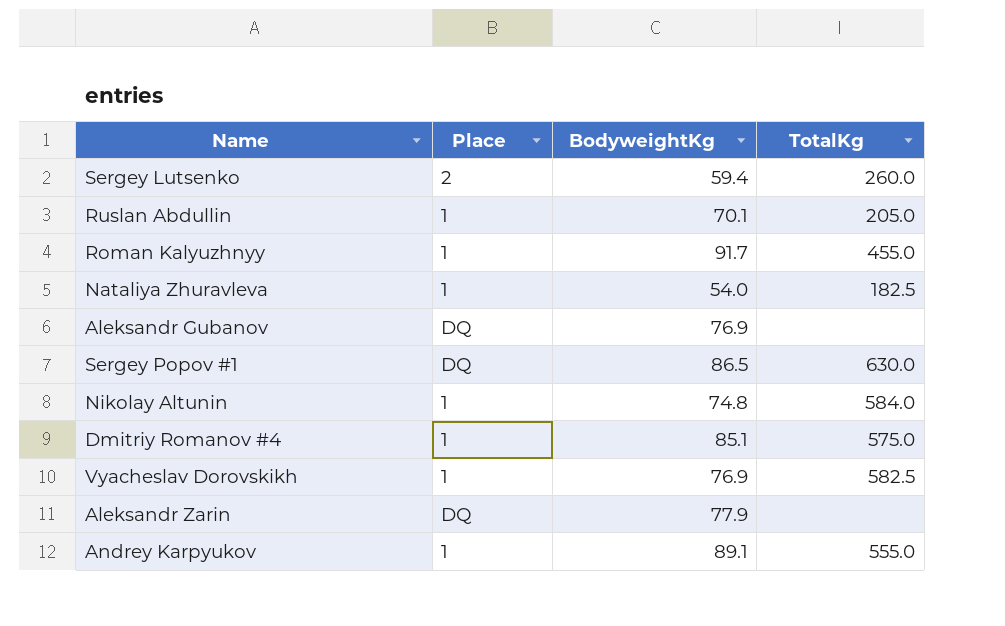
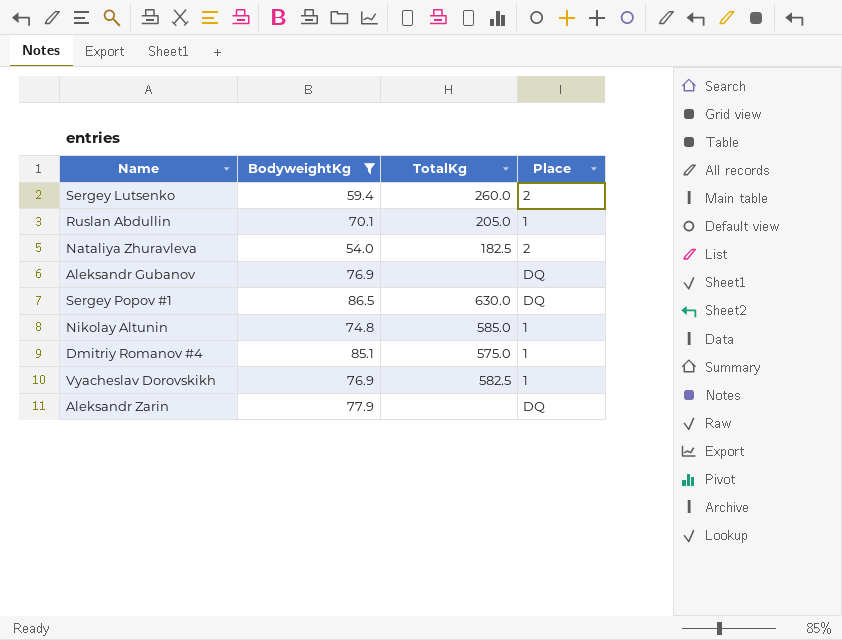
filter: none -> BodyweightKg <= 86.5
column Place | position: 2 -> 4
Nataliya Zhuravleva | Place: 1 -> 2
Nikolay Altunin | TotalKg: 584.0 -> 585.0

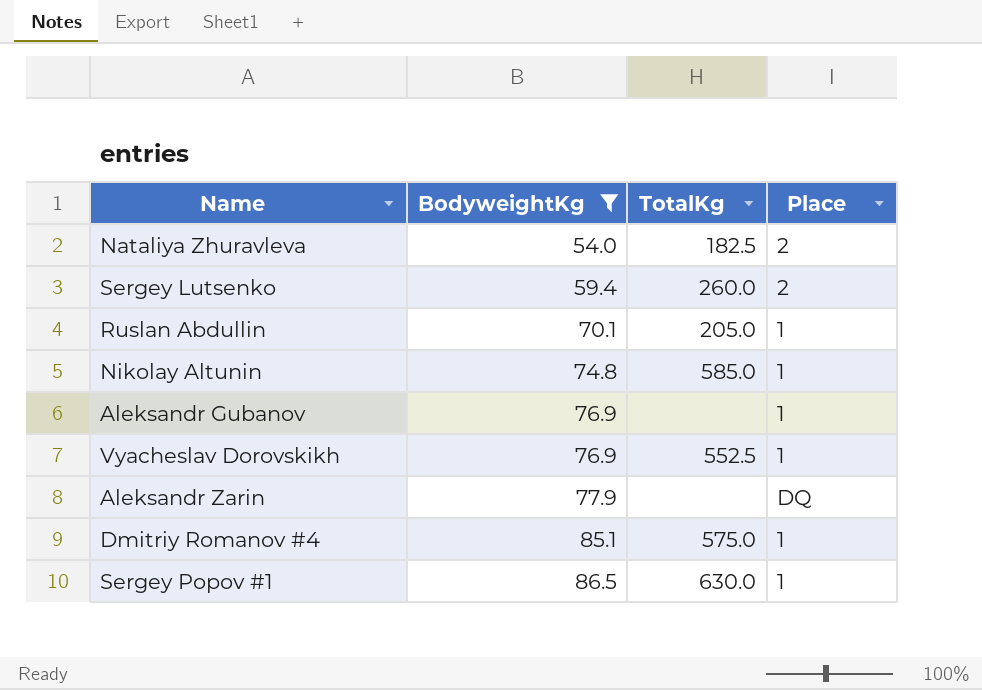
row order: none -> BodyweightKg ascending
Aleksandr Gubanov | Place: DQ -> 1
Vyacheslav Dorovskikh | TotalKg: 582.5 -> 552.5
Sergey Popov #1 | Place: DQ -> 1

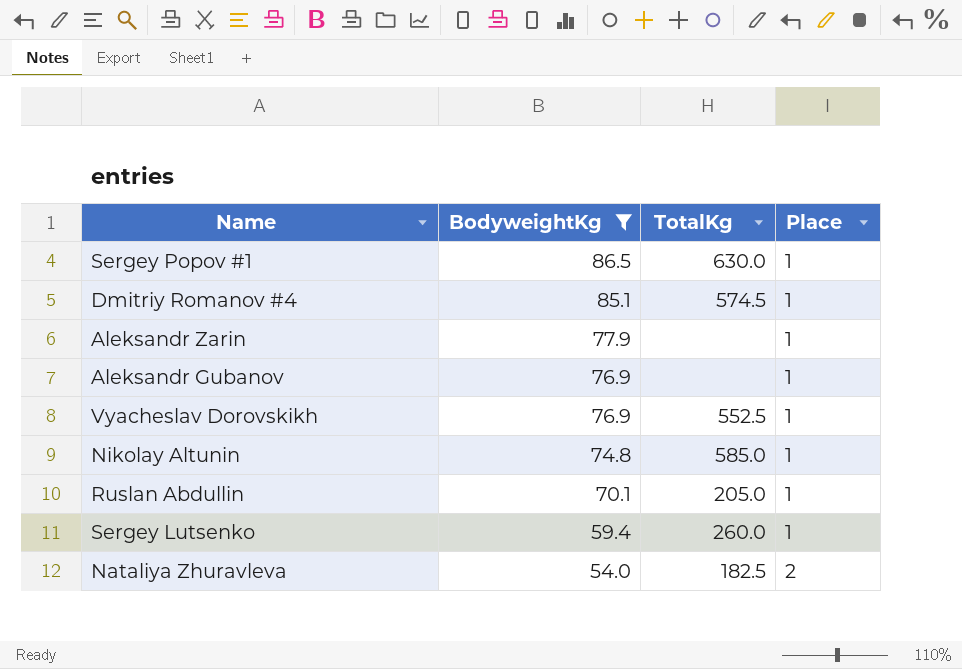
row order: BodyweightKg ascending -> BodyweightKg descending
Dmitriy Romanov #4 | TotalKg: 575.0 -> 574.5
Aleksandr Zarin | Place: DQ -> 1
Sergey Lutsenko | Place: 2 -> 1

